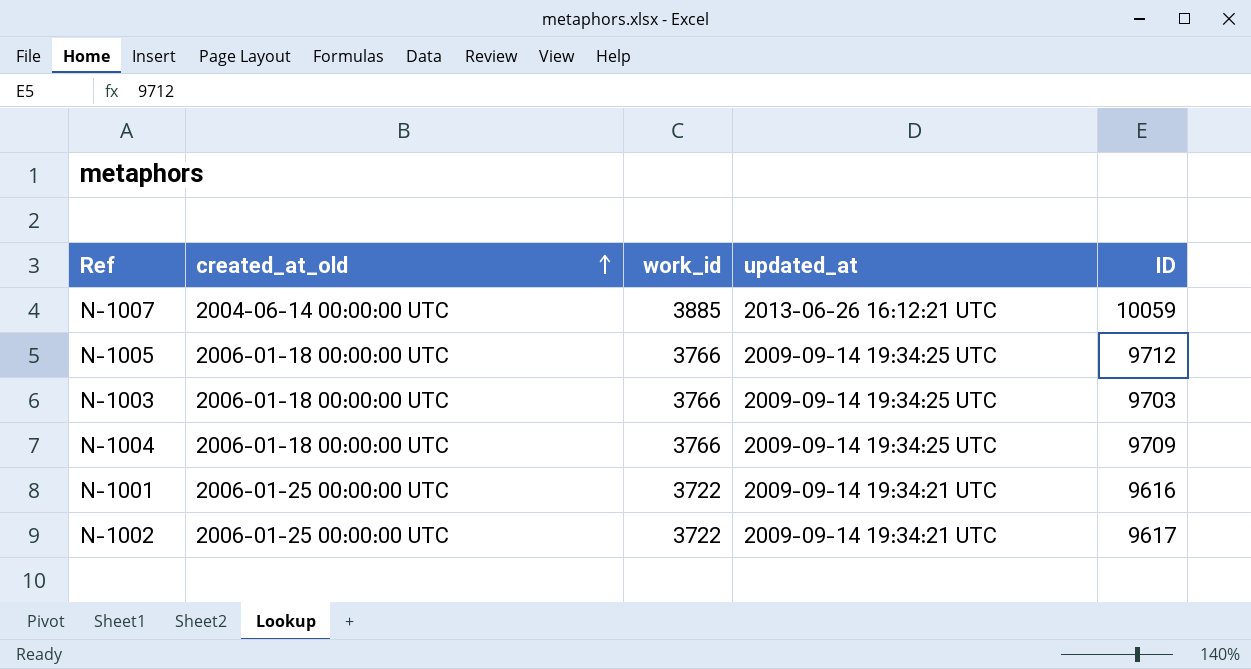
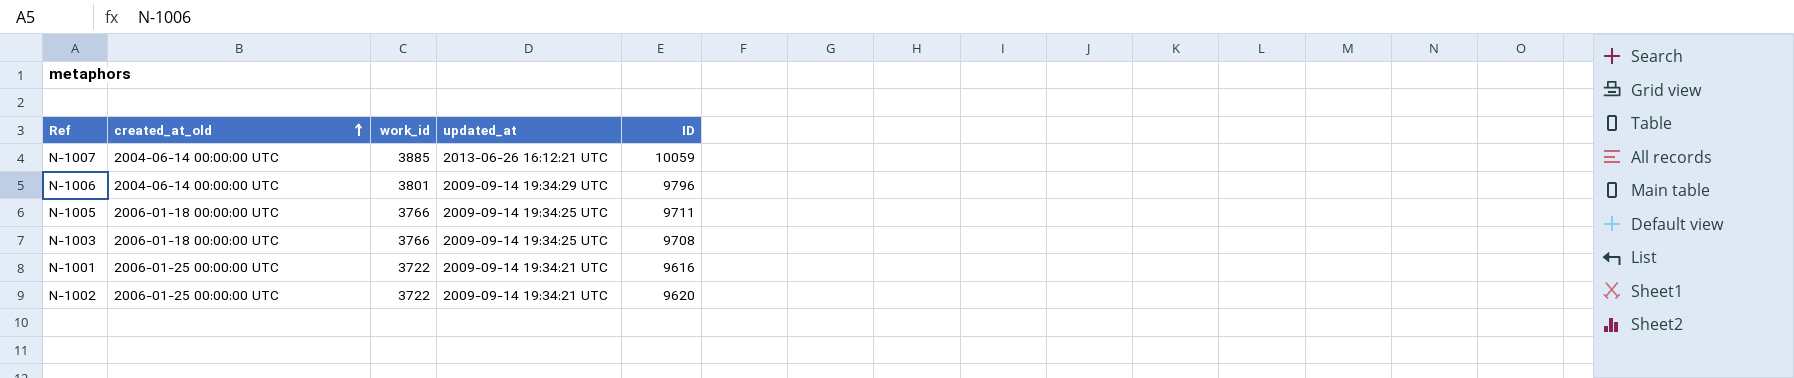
row N-1004: 2006-01-18 00:00:00 UTC | 3766 | 2009-09-14 19:34:25 UTC | 9709 -> none
row N-1006: none -> 2004-06-14 00:00:00 UTC | 3801 | 2009-09-14 19:34:29 UTC | 9796
N-1005 | ID: 9712 -> 9711
N-1003 | ID: 9703 -> 9708
N-1002 | ID: 9617 -> 9620

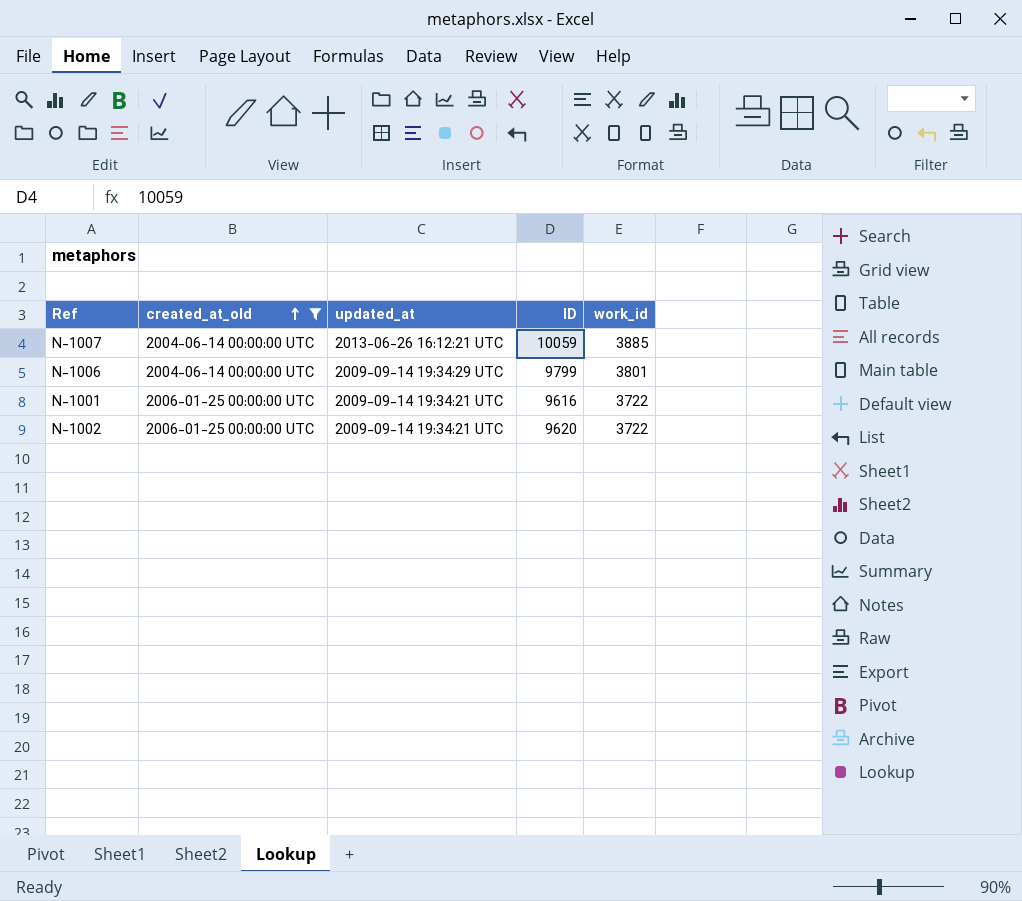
filter: none -> created_at_old != 2006-01-18 00:00:00 UTC
column work_id | position: 3 -> 5
N-1006 | ID: 9796 -> 9799

